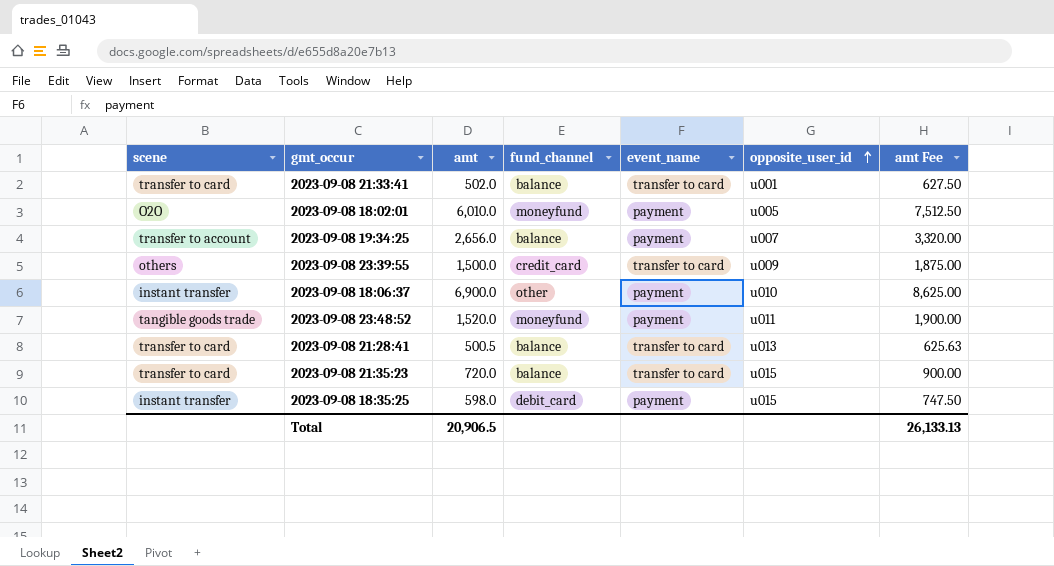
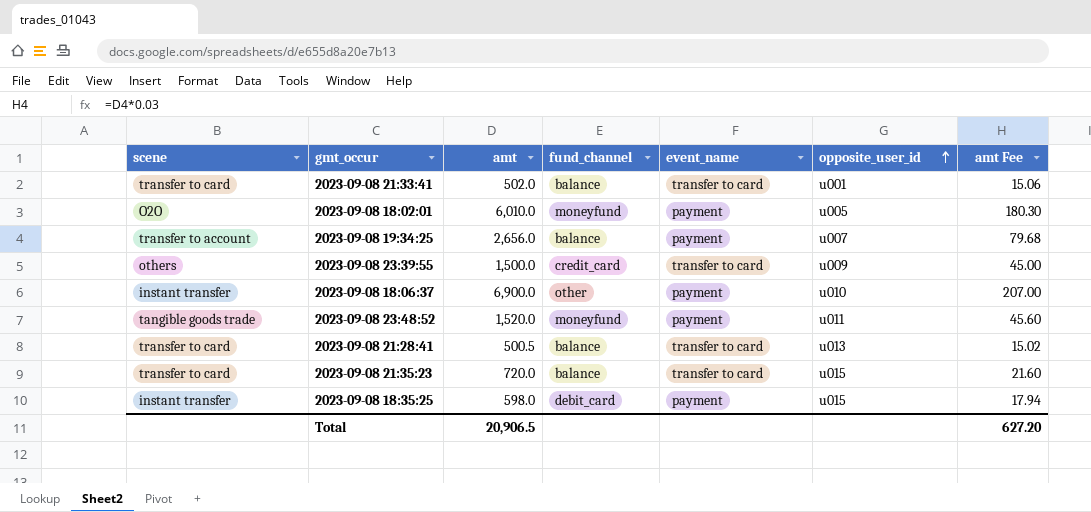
column amt Fee | formula: [amt] * 1.25 -> [amt] * 0.03
Total | amt Fee: 26,133.13 -> 627.20

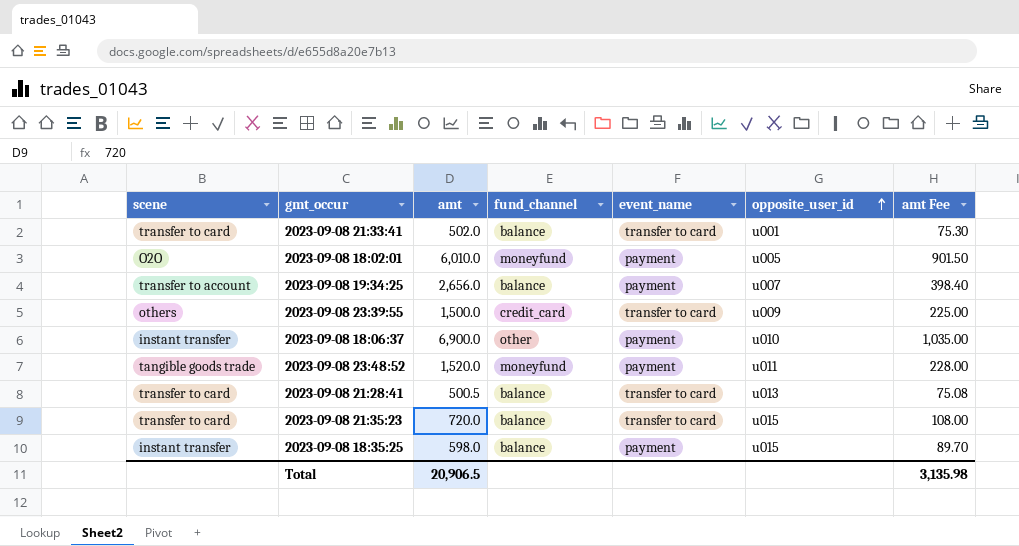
column amt Fee | formula: [amt] * 0.03 -> [amt] * 0.15
2023-09-08 18:35:25 | fund_channel: debit_card -> balance
Total | amt Fee: 627.20 -> 3,135.98

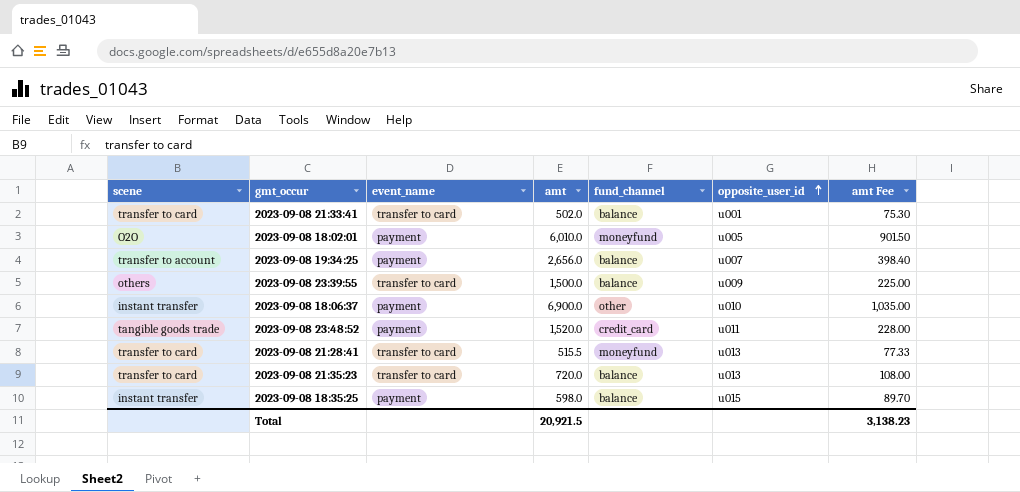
column event_name | position: 5 -> 3
2023-09-08 23:39:55 | fund_channel: credit_card -> balance
2023-09-08 23:48:52 | fund_channel: moneyfund -> credit_card
2023-09-08 21:28:41 | amt: 500.5 -> 515.5
2023-09-08 21:28:41 | fund_channel: balance -> moneyfund
2023-09-08 21:28:41 | amt Fee: 75.08 -> 77.33
2023-09-08 21:35:23 | opposite_user_id: u015 -> u013
Total | amt: 20,906.5 -> 20,921.5
Total | amt Fee: 3,135.98 -> 3,138.23

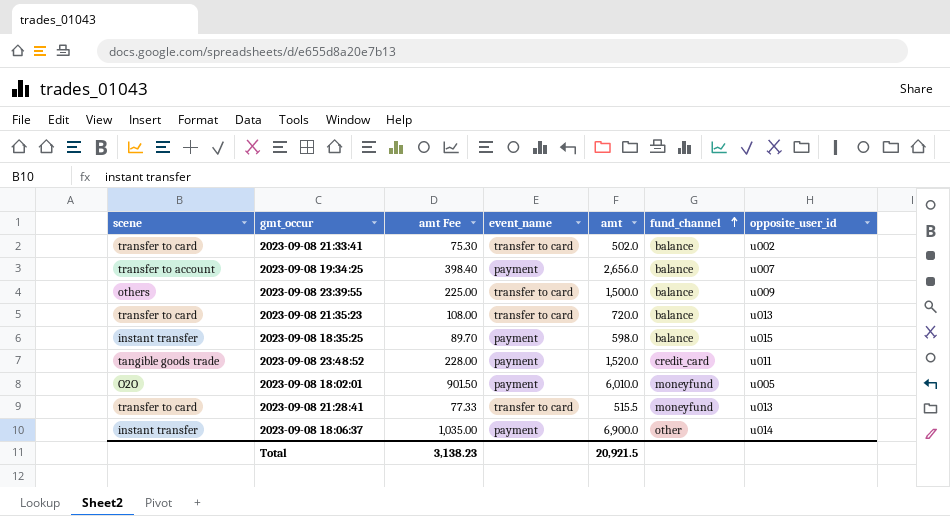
row order: opposite_user_id ascending -> fund_channel ascending
column amt Fee | position: 7 -> 3
2023-09-08 21:33:41 | opposite_user_id: u001 -> u002
2023-09-08 18:06:37 | opposite_user_id: u010 -> u014

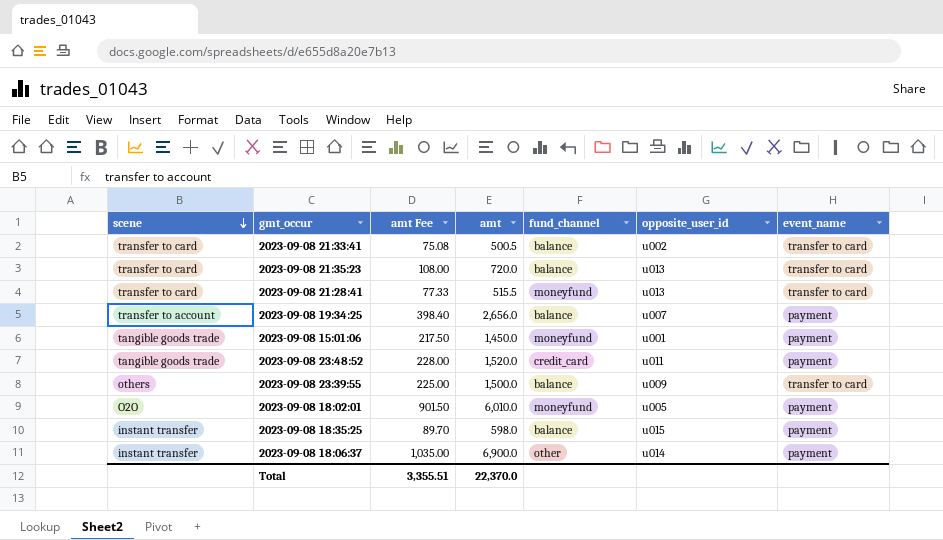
row order: fund_channel ascending -> scene descending
column event_name | position: 4 -> 7
2023-09-08 21:33:41 | amt Fee: 75.30 -> 75.08
2023-09-08 21:33:41 | amt: 502.0 -> 500.5
row 2023-09-08 15:01:06: none -> tangible goods trade | 217.50 | 1,450.0 | moneyfund | u001 | payment
Total | amt Fee: 3,138.23 -> 3,355.51
Total | amt: 20,921.5 -> 22,370.0

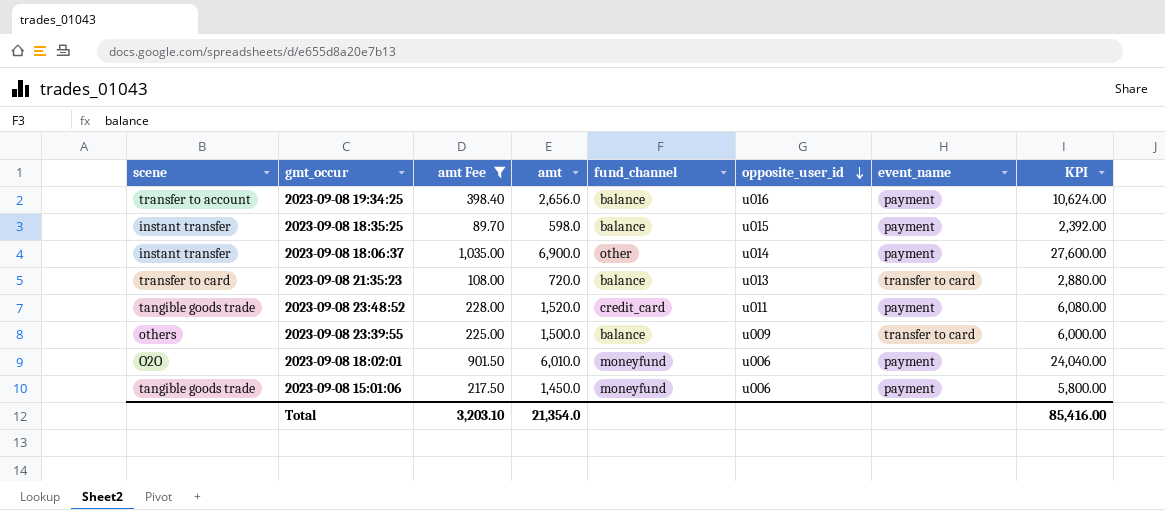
filter: none -> amt Fee >= 89.70
row order: scene descending -> opposite_user_id descending
column KPI | formula: none -> [amt] * 4
2023-09-08 19:34:25 | opposite_user_id: u007 -> u016
2023-09-08 18:02:01 | opposite_user_id: u005 -> u006
2023-09-08 15:01:06 | opposite_user_id: u001 -> u006
Total | amt Fee: 3,355.51 -> 3,203.10
Total | amt: 22,370.0 -> 21,354.0

